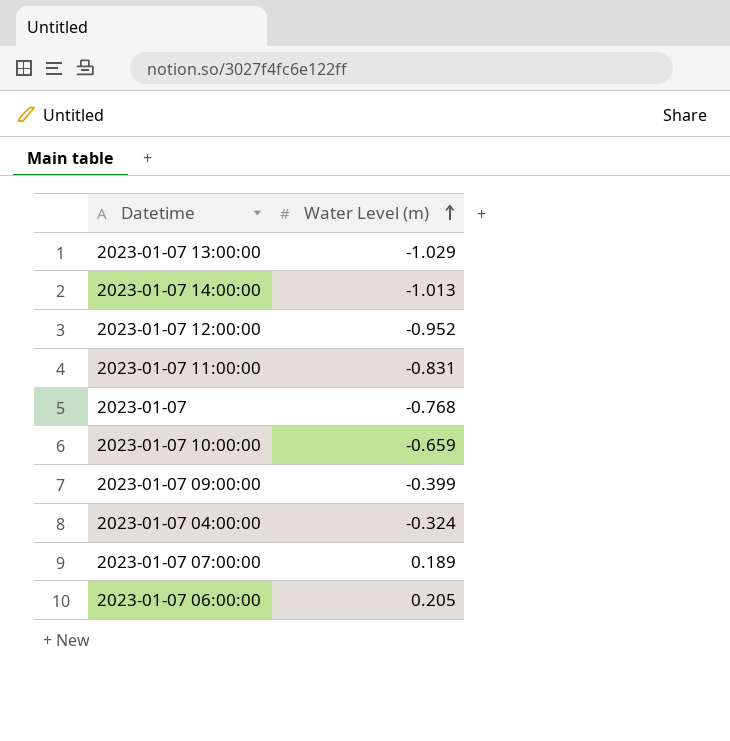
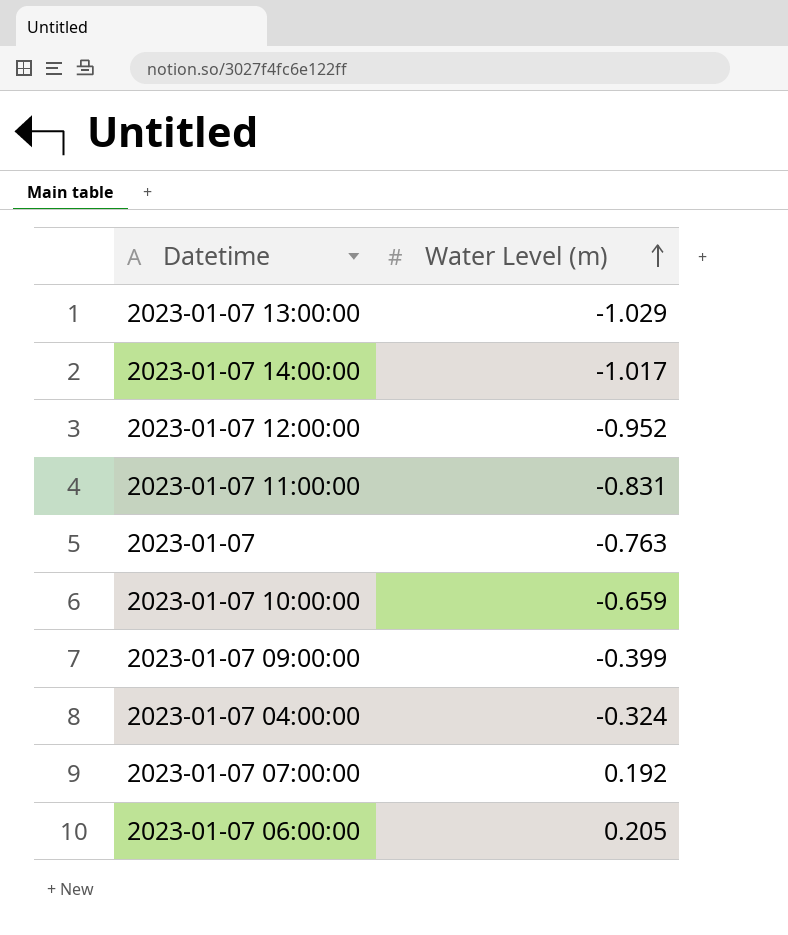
2023-01-07 14:00:00 | Water Level (m): -1.013 -> -1.017
2023-01-07 | Water Level (m): -0.768 -> -0.763
2023-01-07 07:00:00 | Water Level (m): 0.189 -> 0.192

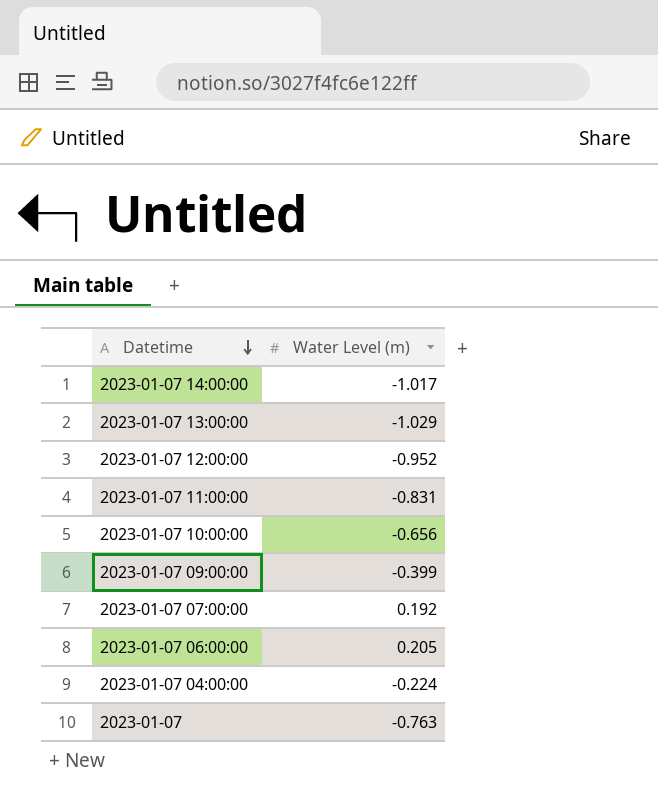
row order: Water Level (m) ascending -> Datetime descending
2023-01-07 10:00:00 | Water Level (m): -0.659 -> -0.656
2023-01-07 04:00:00 | Water Level (m): -0.324 -> -0.224

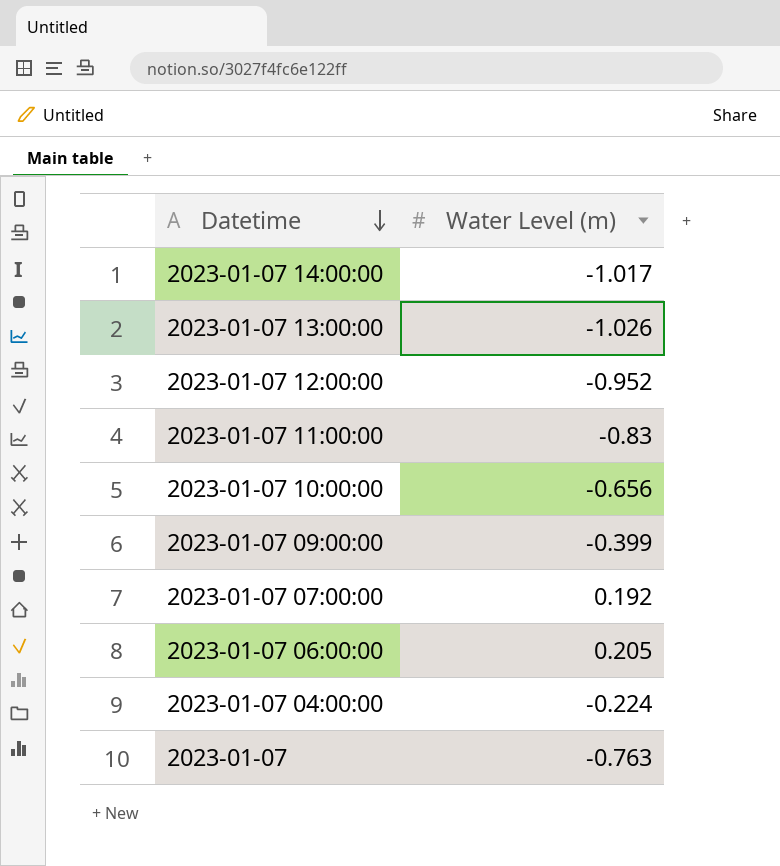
2023-01-07 13:00:00 | Water Level (m): -1.029 -> -1.026
2023-01-07 11:00:00 | Water Level (m): -0.831 -> -0.83

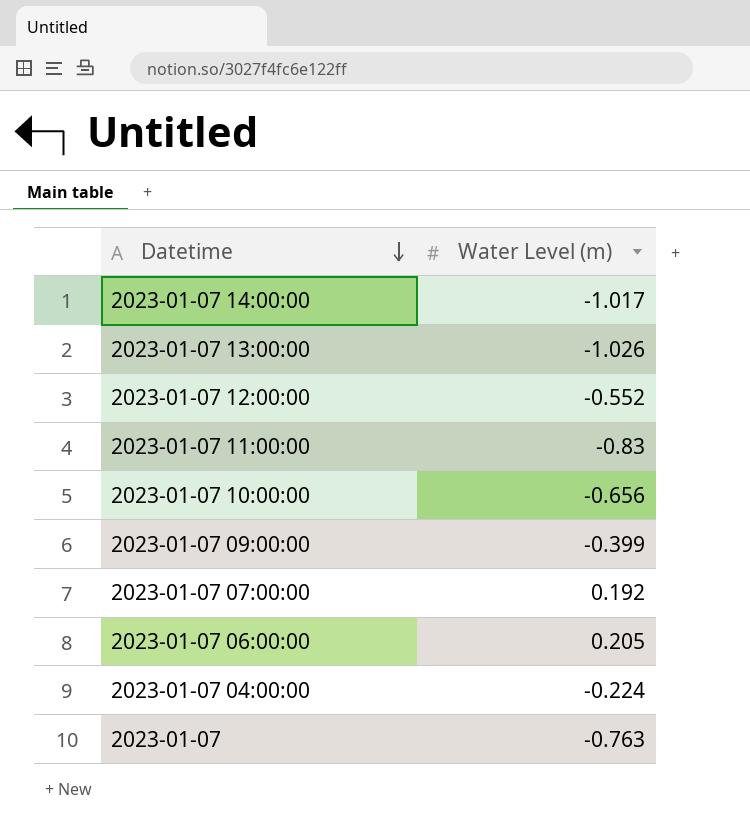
2023-01-07 12:00:00 | Water Level (m): -0.952 -> -0.552

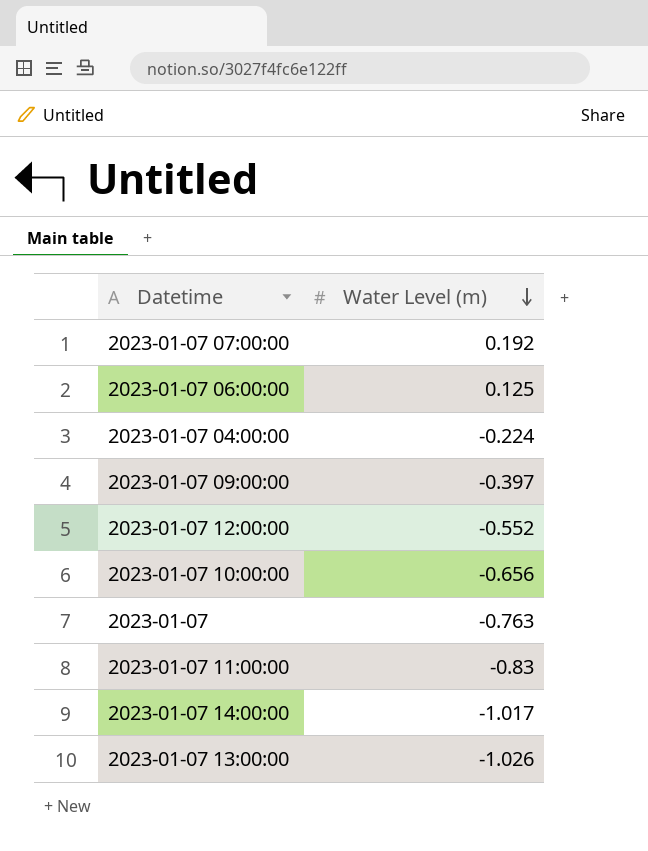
row order: Datetime descending -> Water Level (m) descending
2023-01-07 06:00:00 | Water Level (m): 0.205 -> 0.125
2023-01-07 09:00:00 | Water Level (m): -0.399 -> -0.397

